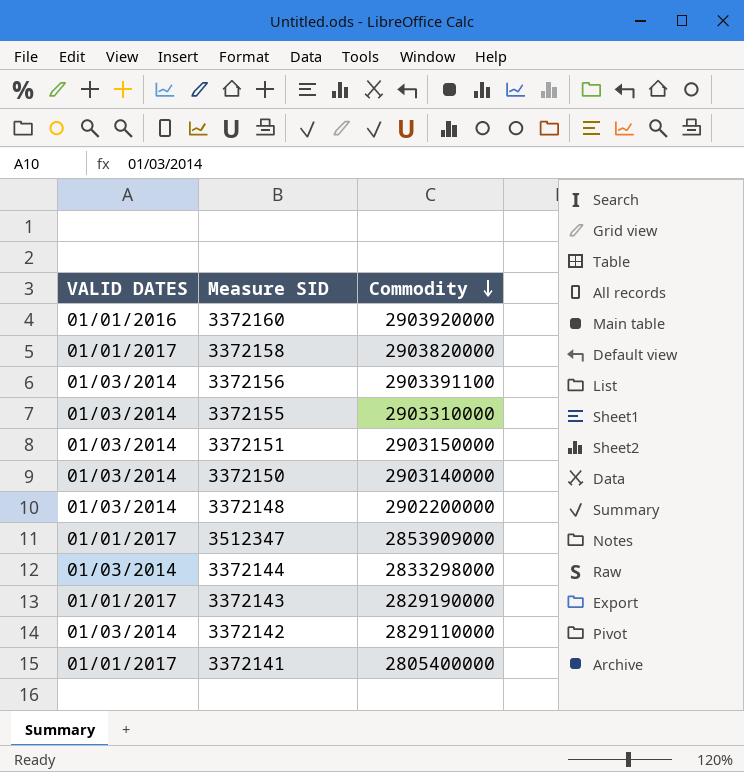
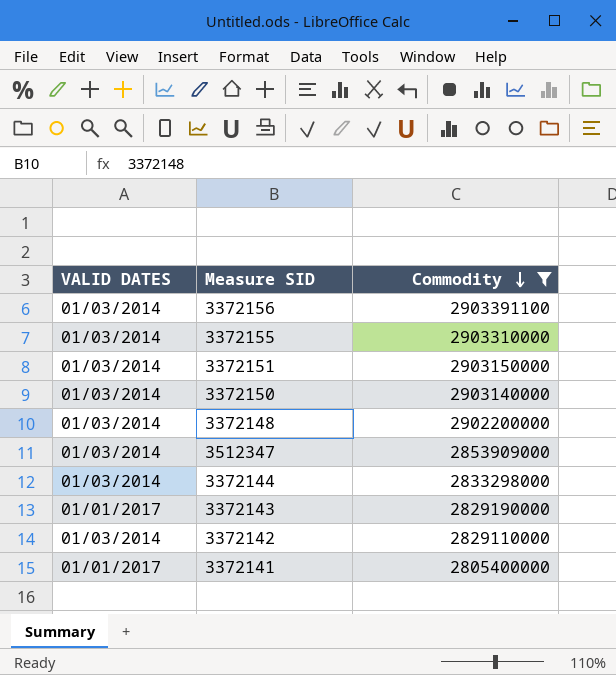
filter: none -> Commodity <= 2903391100
3512347 | VALID DATES: 01/01/2017 -> 01/03/2014

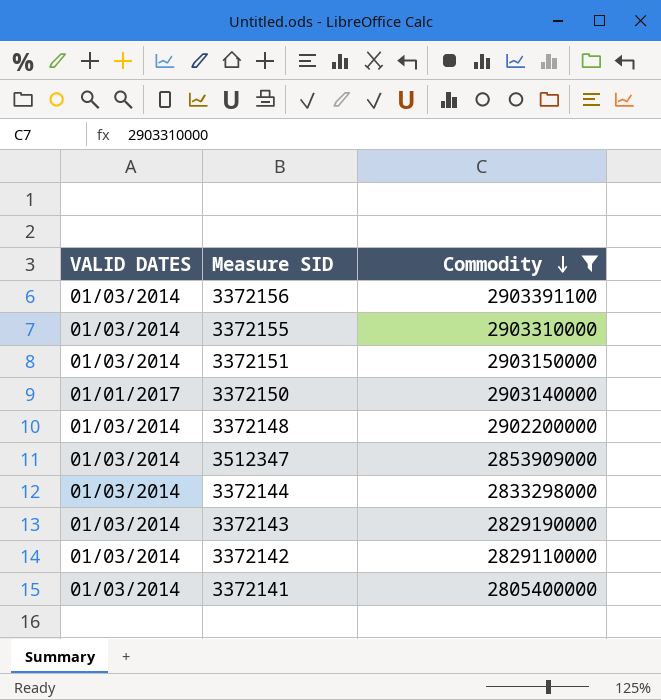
3372150 | VALID DATES: 01/03/2014 -> 01/01/2017
3372143 | VALID DATES: 01/01/2017 -> 01/03/2014
3372141 | VALID DATES: 01/01/2017 -> 01/03/2014

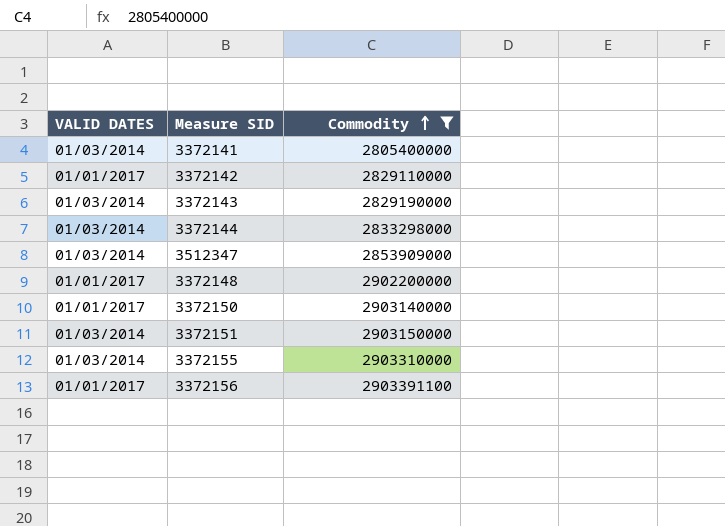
row order: Commodity descending -> Commodity ascending
3372142 | VALID DATES: 01/03/2014 -> 01/01/2017
3372148 | VALID DATES: 01/03/2014 -> 01/01/2017
3372156 | VALID DATES: 01/03/2014 -> 01/01/2017

